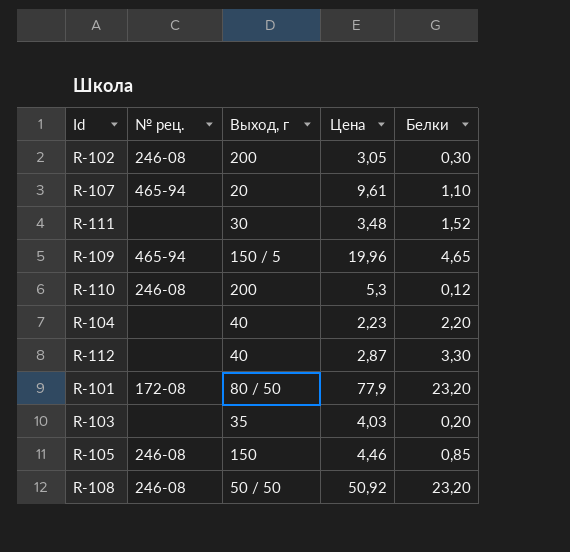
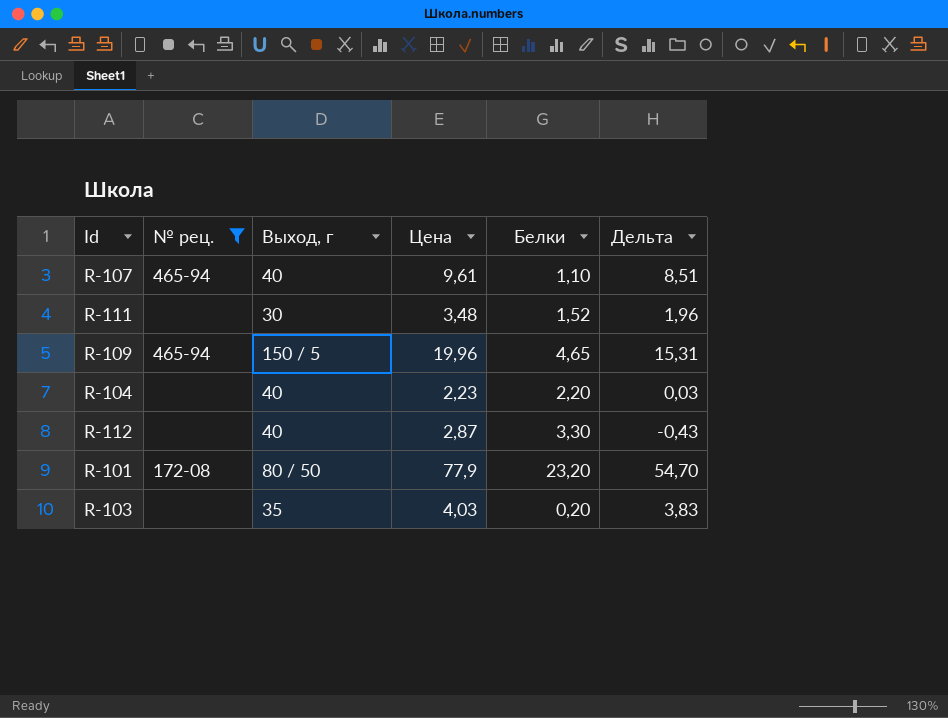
filter: none -> № рец. != 246-08
column Дельта | formula: none -> [Цена] - [Белки]
R-107 | Выход, г: 20 -> 40

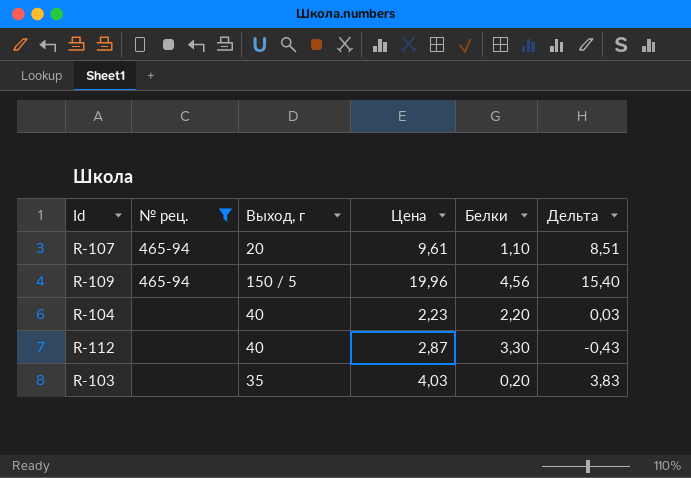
row R-111: none | 30 | 3,48 | 1,52 | 1,96 -> none
row R-101: 172-08 | 80 / 50 | 77,9 | 23,20 | 54,70 -> none
R-107 | Выход, г: 40 -> 20
R-109 | Белки: 4,65 -> 4,56
R-109 | Дельта: 15,31 -> 15,40

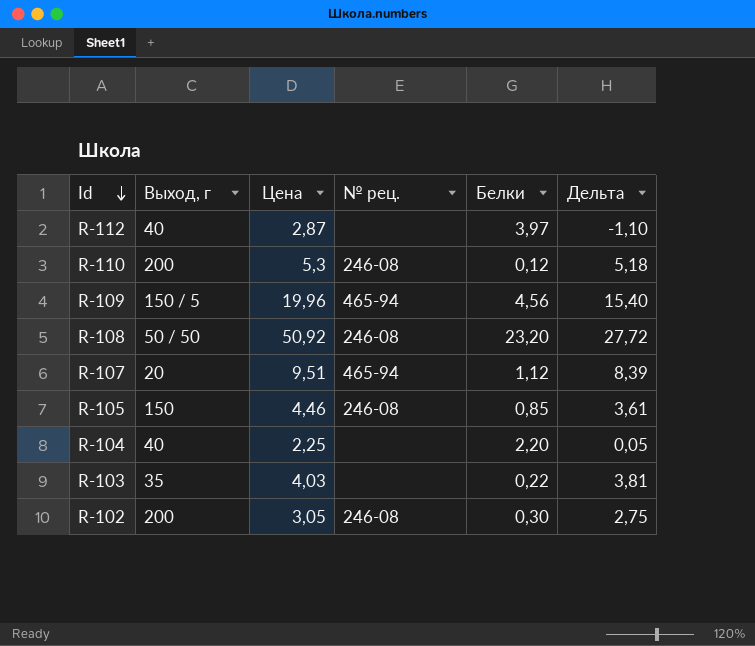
filter: № рец. != 246-08 -> none
row order: none -> Id descending
column № рец. | position: 2 -> 4
R-112 | Белки: 3,30 -> 3,97
R-112 | Дельта: -0,43 -> -1,10
R-107 | Цена: 9,61 -> 9,51
R-107 | Белки: 1,10 -> 1,12
R-107 | Дельта: 8,51 -> 8,39
R-104 | Цена: 2,23 -> 2,25
R-104 | Дельта: 0,03 -> 0,05
R-103 | Белки: 0,20 -> 0,22
R-103 | Дельта: 3,83 -> 3,81

